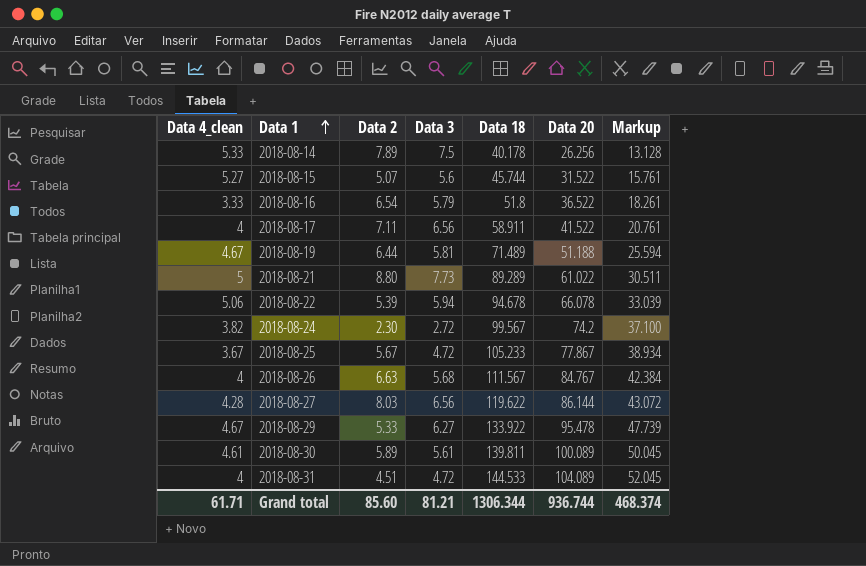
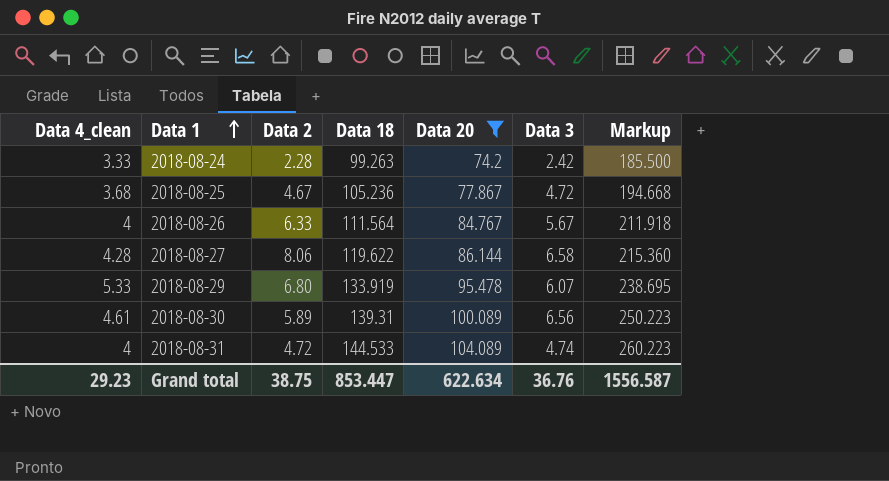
filter: none -> Data 20 >= 74.2
column Data 3 | position: 4 -> 6
column Markup | formula: [Data 20] * 0.5 -> [Data 20] * 2.5
2018-08-24 | Data 4_clean: 3.82 -> 3.33
2018-08-24 | Data 2: 2.30 -> 2.28
2018-08-24 | Data 18: 99.567 -> 99.263
2018-08-24 | Data 3: 2.72 -> 2.42
2018-08-25 | Data 4_clean: 3.67 -> 3.68
2018-08-25 | Data 2: 5.67 -> 4.67
2018-08-25 | Data 18: 105.233 -> 105.236
2018-08-26 | Data 2: 6.63 -> 6.33
2018-08-26 | Data 18: 111.567 -> 111.564
2018-08-26 | Data 3: 5.68 -> 5.67
2018-08-27 | Data 2: 8.03 -> 8.06
2018-08-27 | Data 3: 6.56 -> 6.58
2018-08-29 | Data 4_clean: 4.67 -> 5.33
2018-08-29 | Data 2: 5.33 -> 6.80
2018-08-29 | Data 18: 133.922 -> 133.919
2018-08-29 | Data 3: 6.27 -> 6.07
2018-08-30 | Data 18: 139.811 -> 139.31
2018-08-30 | Data 3: 5.61 -> 6.56
2018-08-31 | Data 2: 4.51 -> 4.72
2018-08-31 | Data 3: 4.72 -> 4.74
Grand total | Data 4_clean: 61.71 -> 29.23
Grand total | Data 2: 85.60 -> 38.75
Grand total | Data 18: 1306.344 -> 853.447
Grand total | Data 20: 936.744 -> 622.634
Grand total | Data 3: 81.21 -> 36.76
Grand total | Markup: 468.374 -> 1556.587

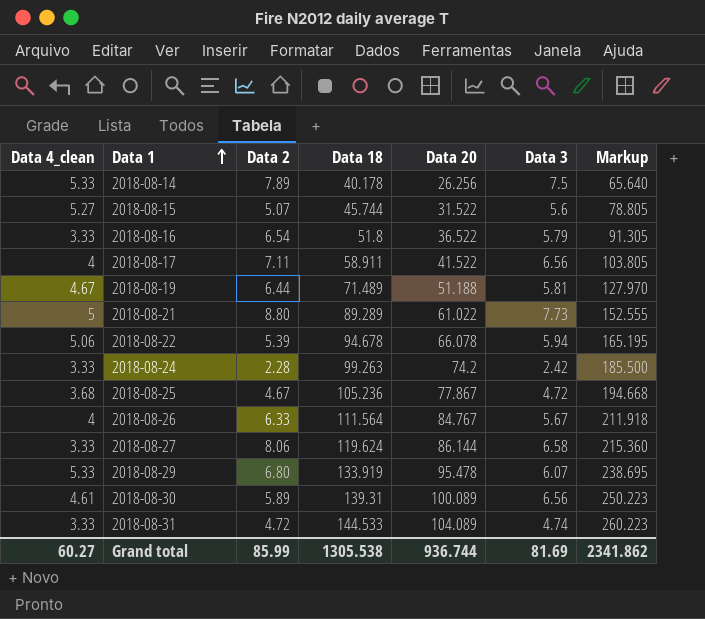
filter: Data 20 >= 74.2 -> none
2018-08-27 | Data 4_clean: 4.28 -> 3.33
2018-08-27 | Data 18: 119.622 -> 119.624
2018-08-31 | Data 4_clean: 4 -> 3.33
Grand total | Data 4_clean: 29.23 -> 60.27
Grand total | Data 2: 38.75 -> 85.99
Grand total | Data 18: 853.447 -> 1305.538
Grand total | Data 20: 622.634 -> 936.744
Grand total | Data 3: 36.76 -> 81.69
Grand total | Markup: 1556.587 -> 2341.862

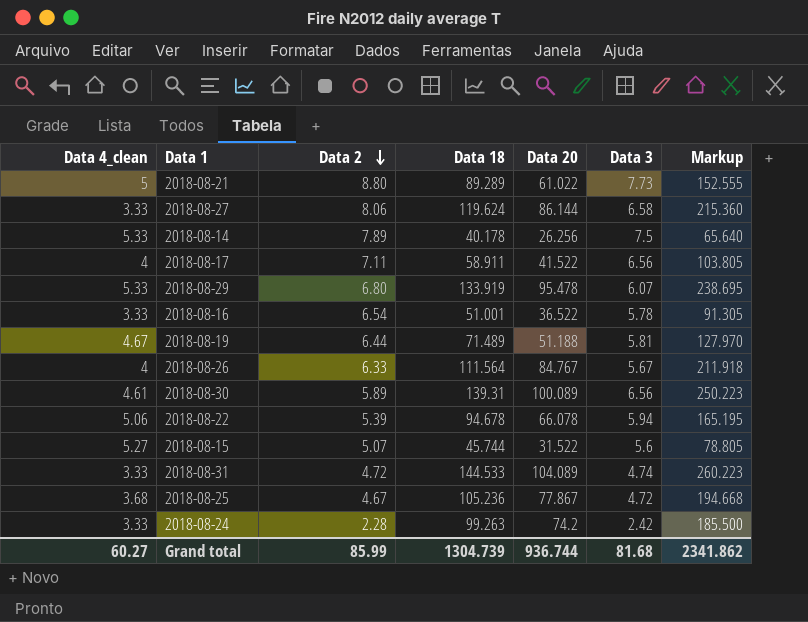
row order: Data 1 ascending -> Data 2 descending
2018-08-16 | Data 18: 51.8 -> 51.001
2018-08-16 | Data 3: 5.79 -> 5.78
Grand total | Data 18: 1305.538 -> 1304.739
Grand total | Data 3: 81.69 -> 81.68

